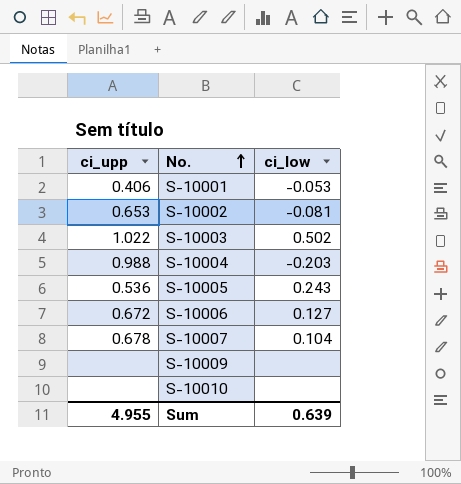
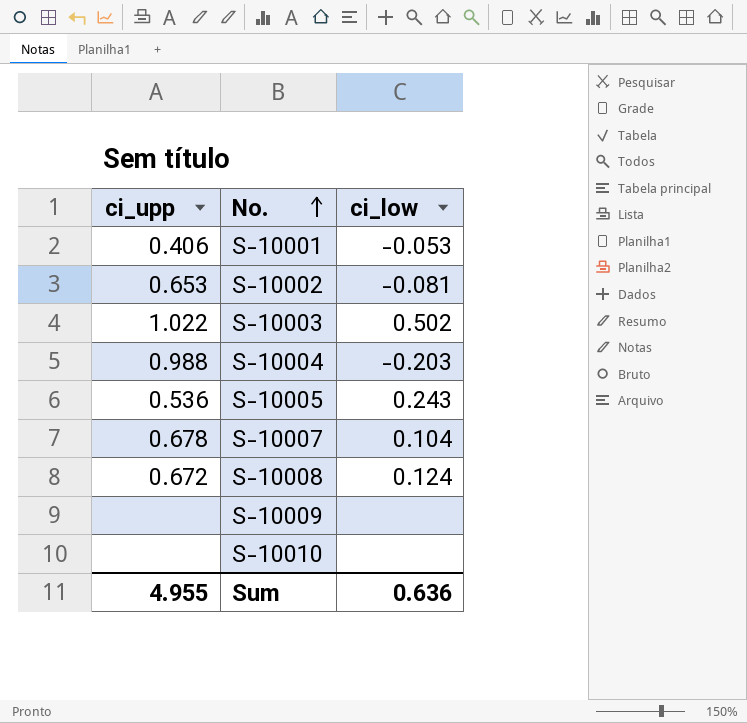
row S-10006: 0.672 | 0.127 -> none
row S-10008: none -> 0.672 | 0.124
Sum | ci_low: 0.639 -> 0.636

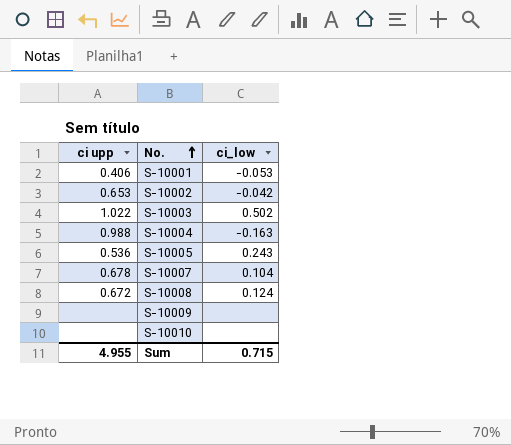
column name: ci_upp -> ci upp
S-10002 | ci_low: -0.081 -> -0.042
S-10004 | ci_low: -0.203 -> -0.163
Sum | ci_low: 0.636 -> 0.715

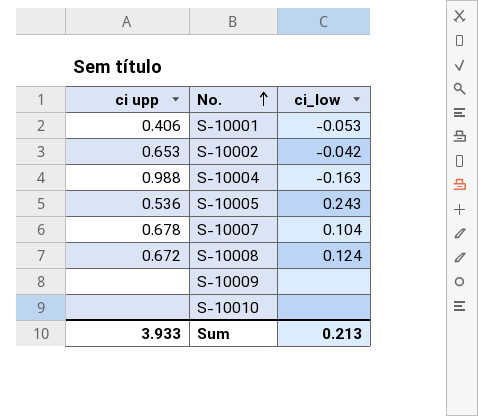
row S-10003: 1.022 | 0.502 -> none
Sum | ci upp: 4.955 -> 3.933
Sum | ci_low: 0.715 -> 0.213

